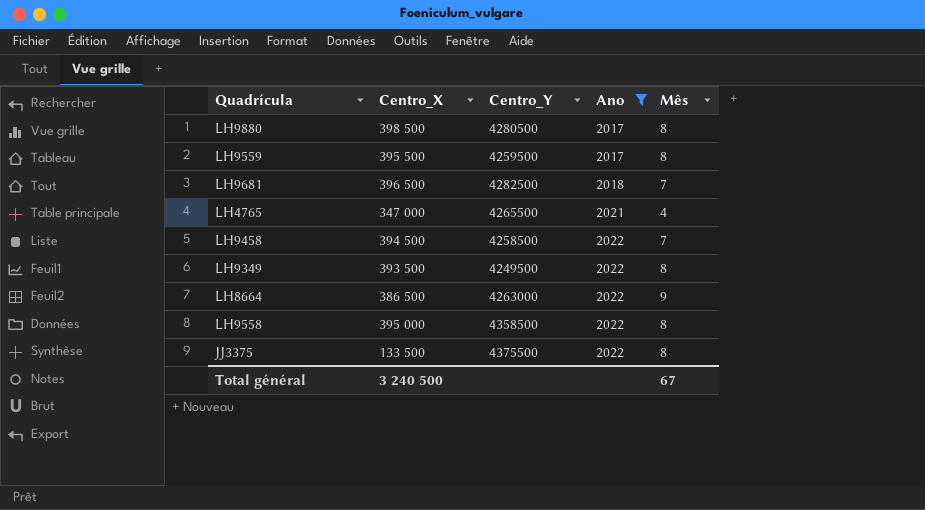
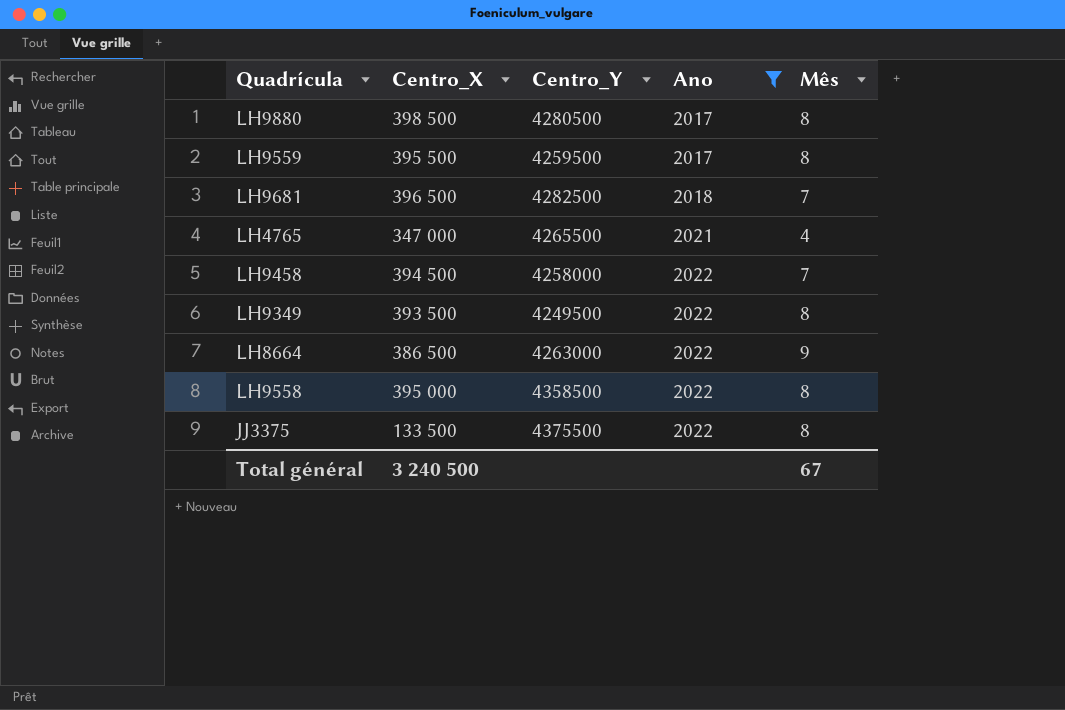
LH9458 | Centro_Y: 4258500 -> 4258000

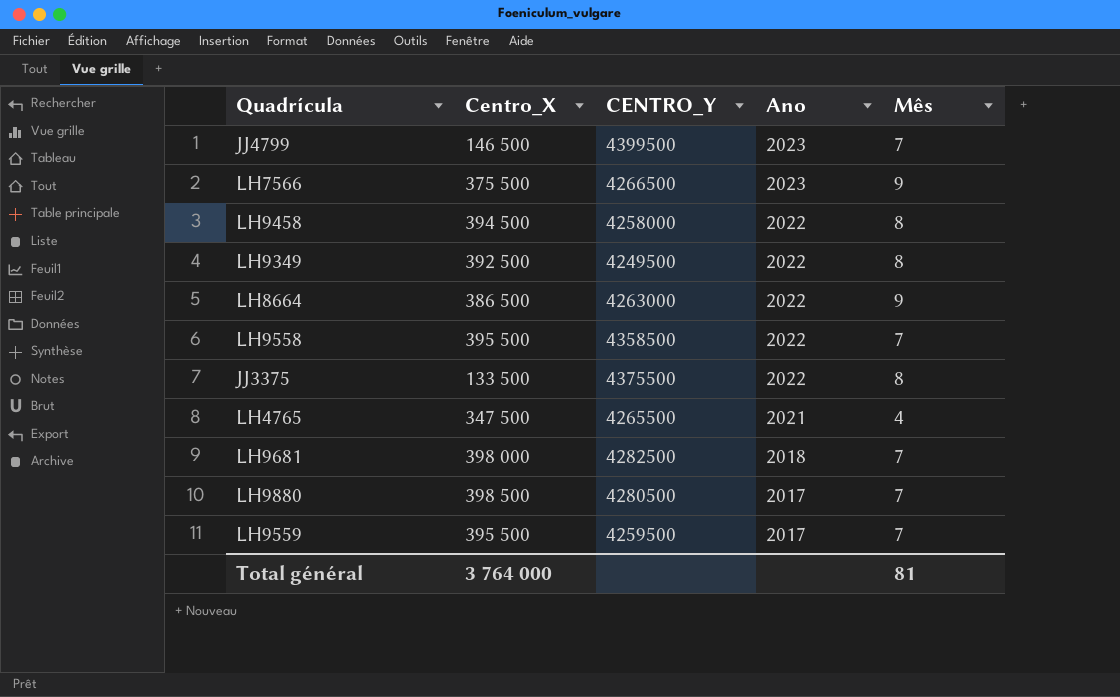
filter: Ano != 2023 -> none
row order: Ano ascending -> Ano descending
column name: Centro_Y -> CENTRO_Y
LH9458 | Mês: 7 -> 8
LH9349 | Centro_X: 393 500 -> 392 500
LH9558 | Centro_X: 395 000 -> 395 500
LH9558 | Mês: 8 -> 7
LH4765 | Centro_X: 347 000 -> 347 500
LH9681 | Centro_X: 396 500 -> 398 000
LH9880 | Mês: 8 -> 7
LH9559 | Mês: 8 -> 7
Total général | Centro_X: 3 240 500 -> 3 764 000
Total général | Mês: 67 -> 81

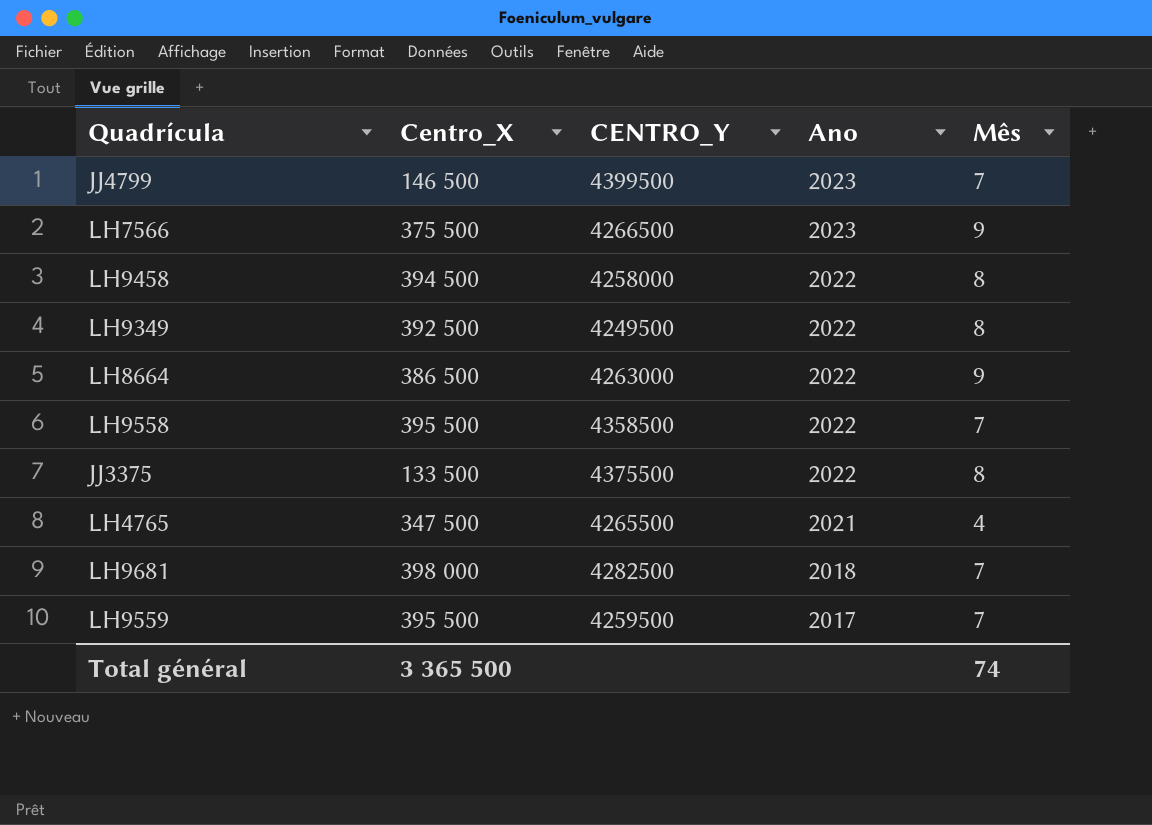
row LH9880: 398 500 | 4280500 | 2017 | 7 -> none
Total général | Centro_X: 3 764 000 -> 3 365 500
Total général | Mês: 81 -> 74

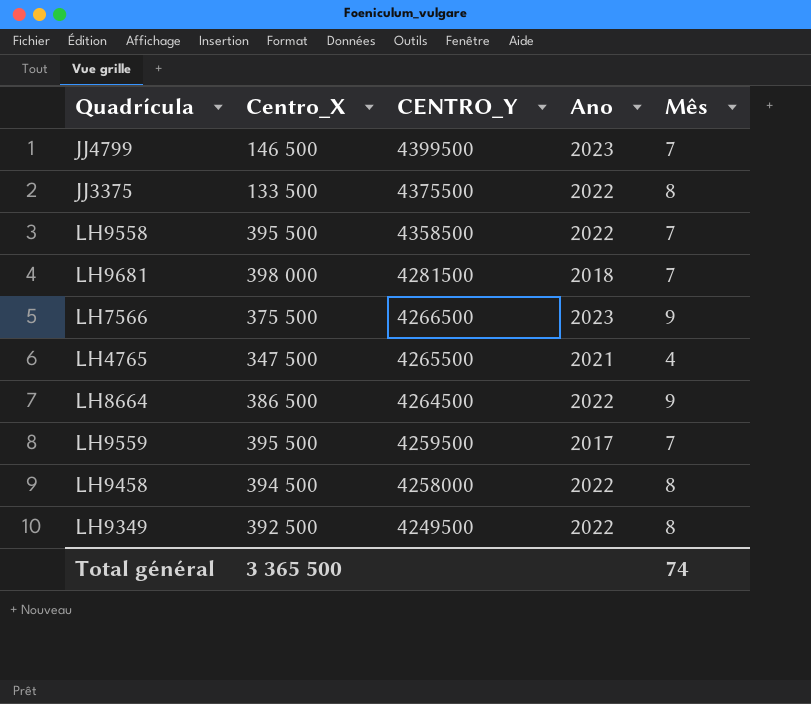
row order: Ano descending -> CENTRO_Y descending
LH9681 | CENTRO_Y: 4282500 -> 4281500
LH8664 | CENTRO_Y: 4263000 -> 4264500

